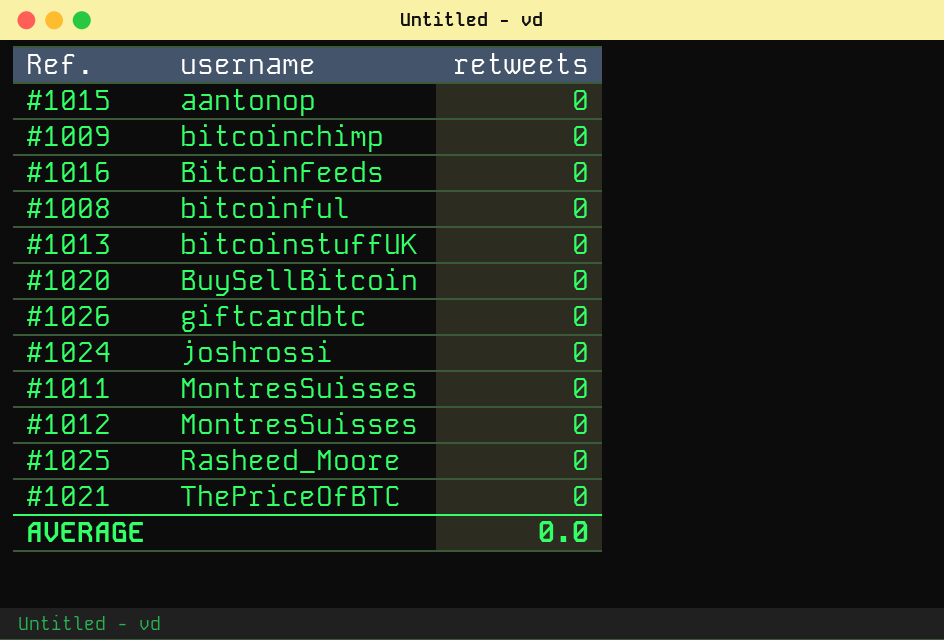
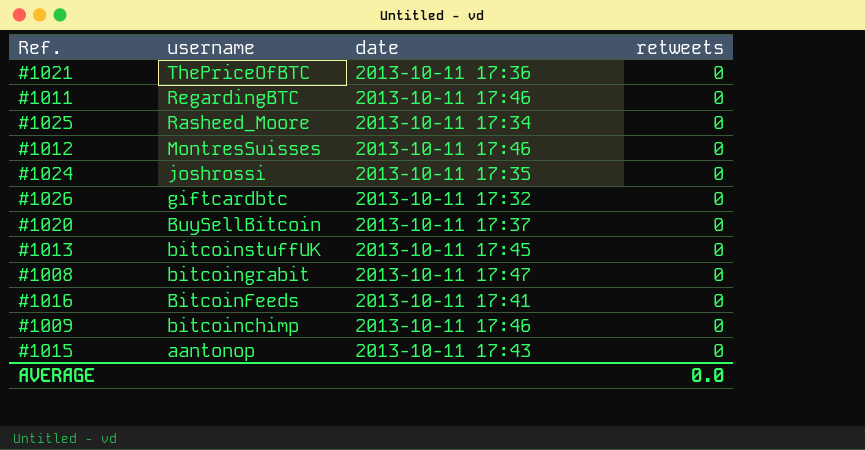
row order: username ascending -> username descending
column date | position: none -> 3
#1011 | username: MontresSuisses -> RegardingBTC
#1008 | username: bitcoinful -> bitcoingrabit

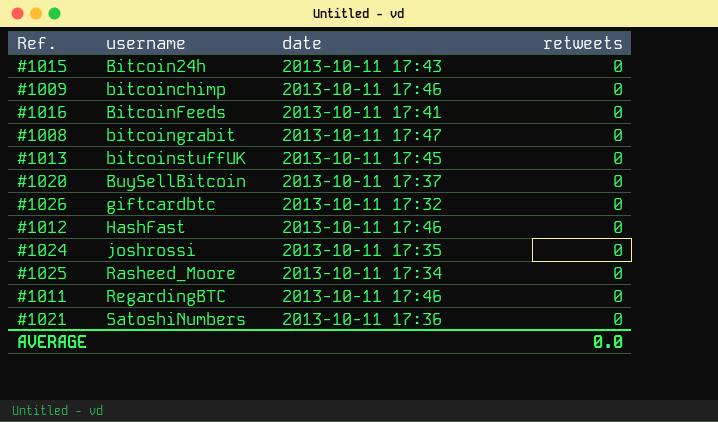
row order: username descending -> username ascending
#1015 | username: aantonop -> Bitcoin24h
#1012 | username: MontresSuisses -> HashFast
#1021 | username: ThePriceOfBTC -> SatoshiNumbers

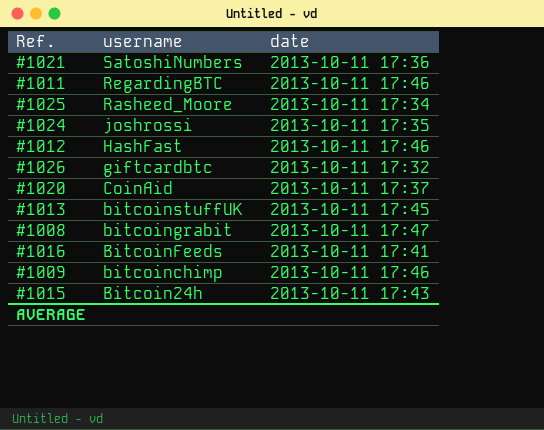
row order: username ascending -> username descending
column retweets | position: 4 -> none
#1020 | username: BuySellBitcoin -> CoinAid

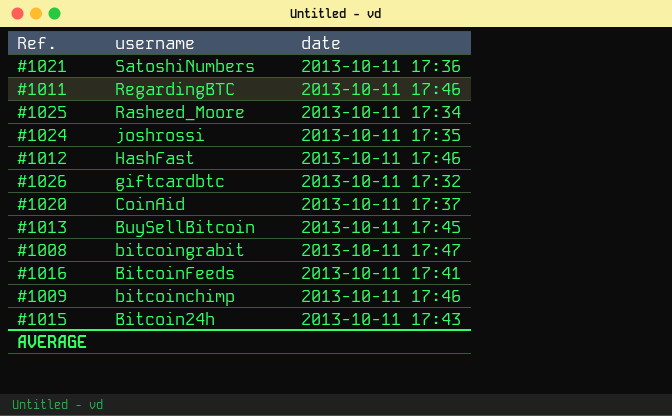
#1013 | username: bitcoinstuffUK -> BuySellBitcoin

